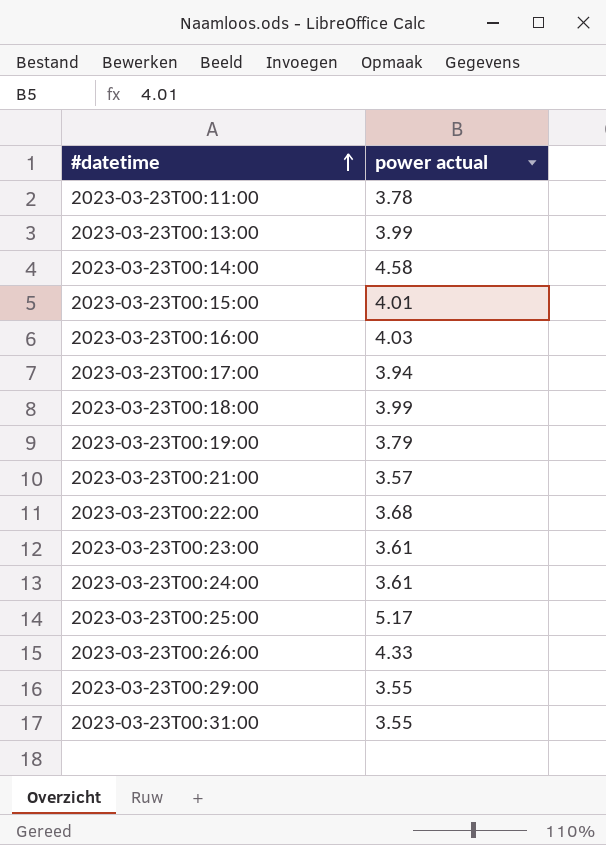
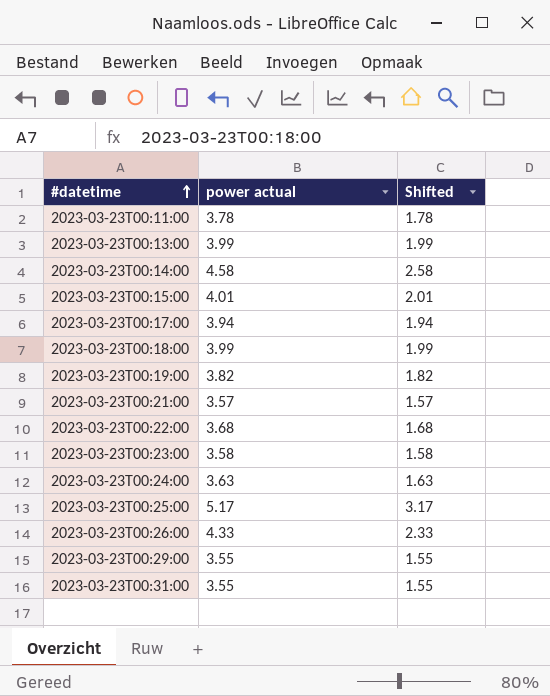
column Shifted | formula: none -> [power actual] - 2
row 2023-03-23T00:16:00: 4.03 -> none
2023-03-23T00:19:00 | power actual: 3.79 -> 3.82
2023-03-23T00:23:00 | power actual: 3.61 -> 3.58
2023-03-23T00:24:00 | power actual: 3.61 -> 3.63

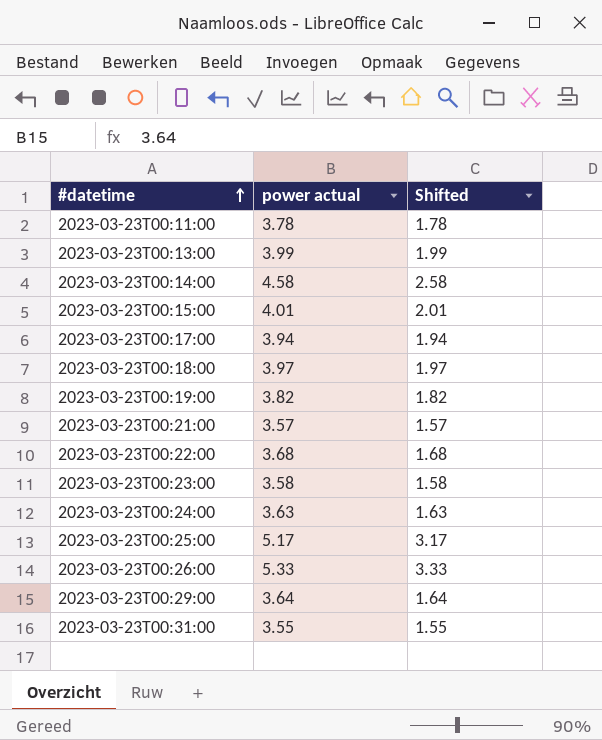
2023-03-23T00:18:00 | power actual: 3.99 -> 3.97
2023-03-23T00:18:00 | Shifted: 1.99 -> 1.97
2023-03-23T00:26:00 | power actual: 4.33 -> 5.33
2023-03-23T00:26:00 | Shifted: 2.33 -> 3.33
2023-03-23T00:29:00 | power actual: 3.55 -> 3.64
2023-03-23T00:29:00 | Shifted: 1.55 -> 1.64

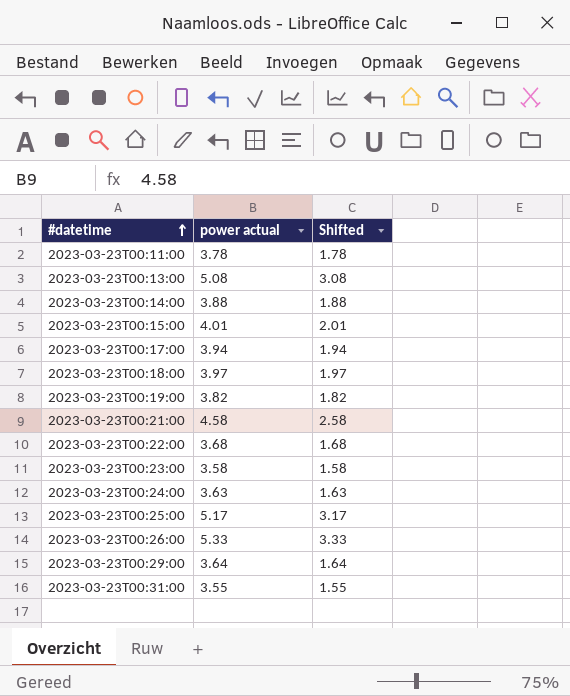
2023-03-23T00:13:00 | power actual: 3.99 -> 5.08
2023-03-23T00:13:00 | Shifted: 1.99 -> 3.08
2023-03-23T00:14:00 | power actual: 4.58 -> 3.88
2023-03-23T00:14:00 | Shifted: 2.58 -> 1.88
2023-03-23T00:21:00 | power actual: 3.57 -> 4.58
2023-03-23T00:21:00 | Shifted: 1.57 -> 2.58

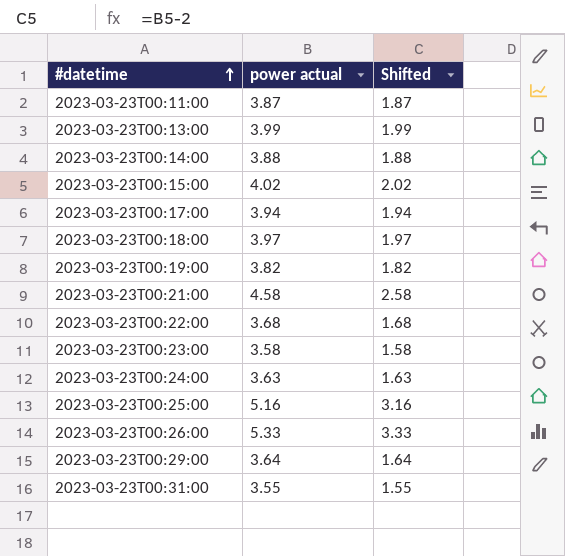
2023-03-23T00:11:00 | power actual: 3.78 -> 3.87
2023-03-23T00:11:00 | Shifted: 1.78 -> 1.87
2023-03-23T00:13:00 | power actual: 5.08 -> 3.99
2023-03-23T00:13:00 | Shifted: 3.08 -> 1.99
2023-03-23T00:15:00 | power actual: 4.01 -> 4.02
2023-03-23T00:15:00 | Shifted: 2.01 -> 2.02
2023-03-23T00:25:00 | power actual: 5.17 -> 5.16
2023-03-23T00:25:00 | Shifted: 3.17 -> 3.16

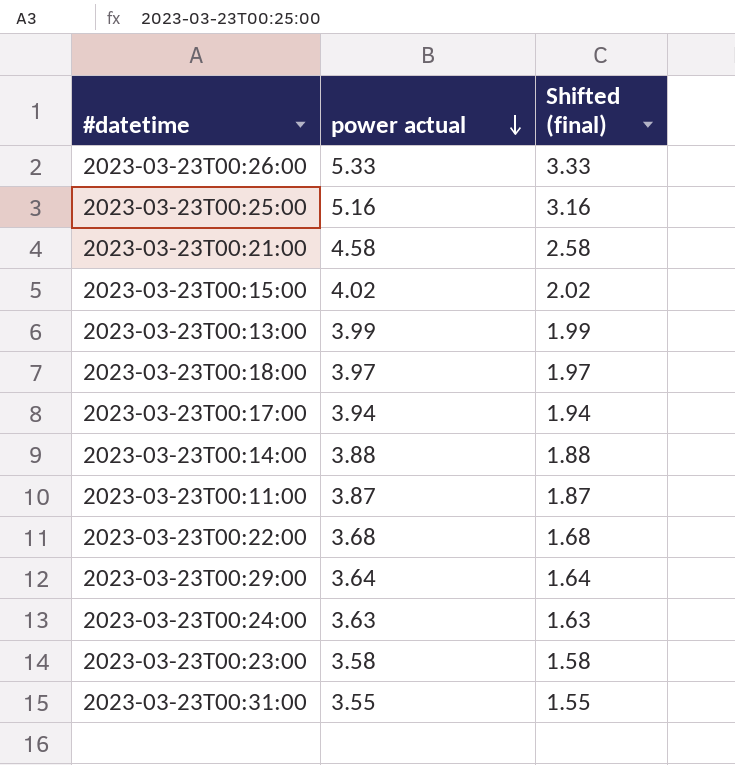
row order: #datetime ascending -> power actual descending
column name: Shifted -> Shifted (final)
row 2023-03-23T00:19:00: 3.82 | 1.82 -> none

